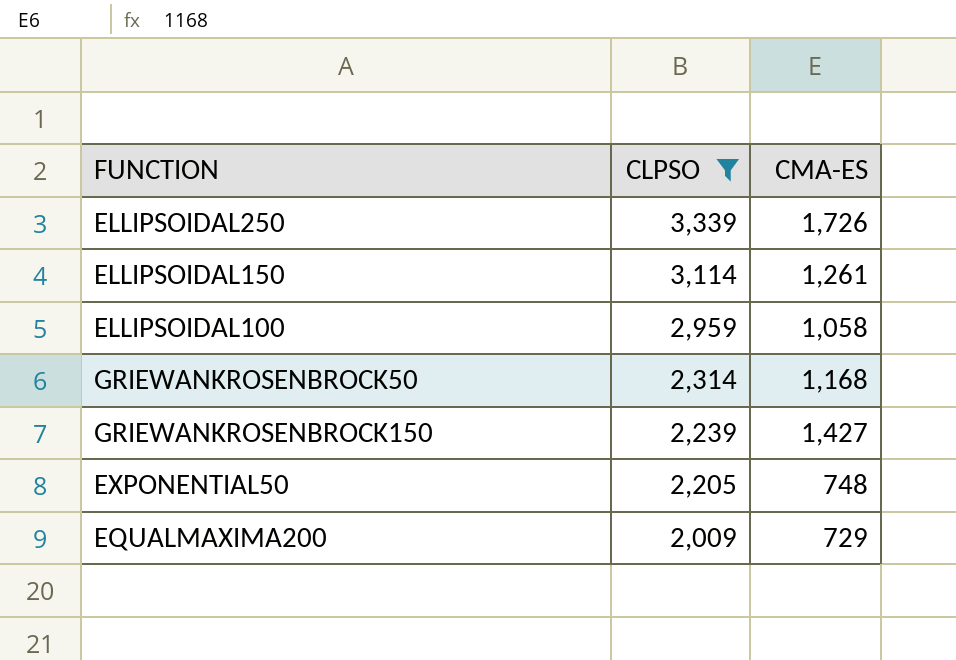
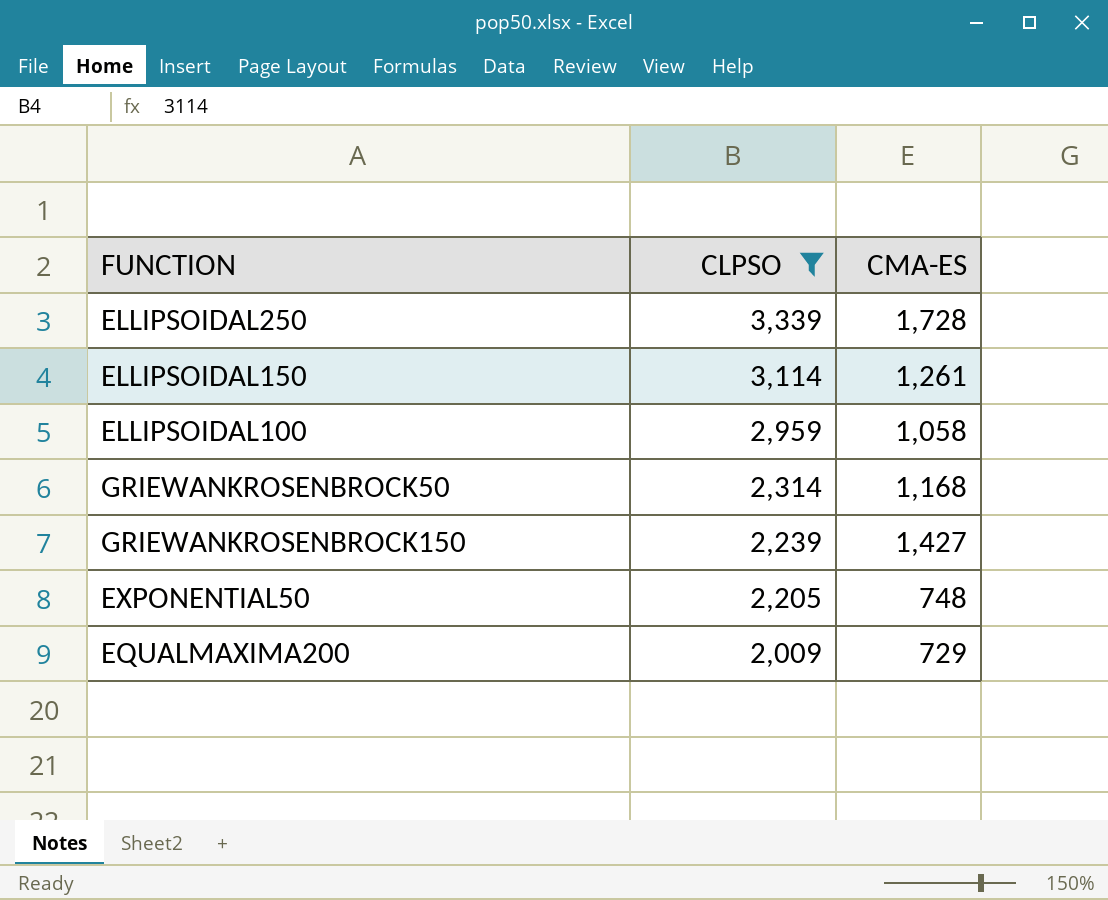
ELLIPSOIDAL250 | CMA-ES: 1,726 -> 1,728

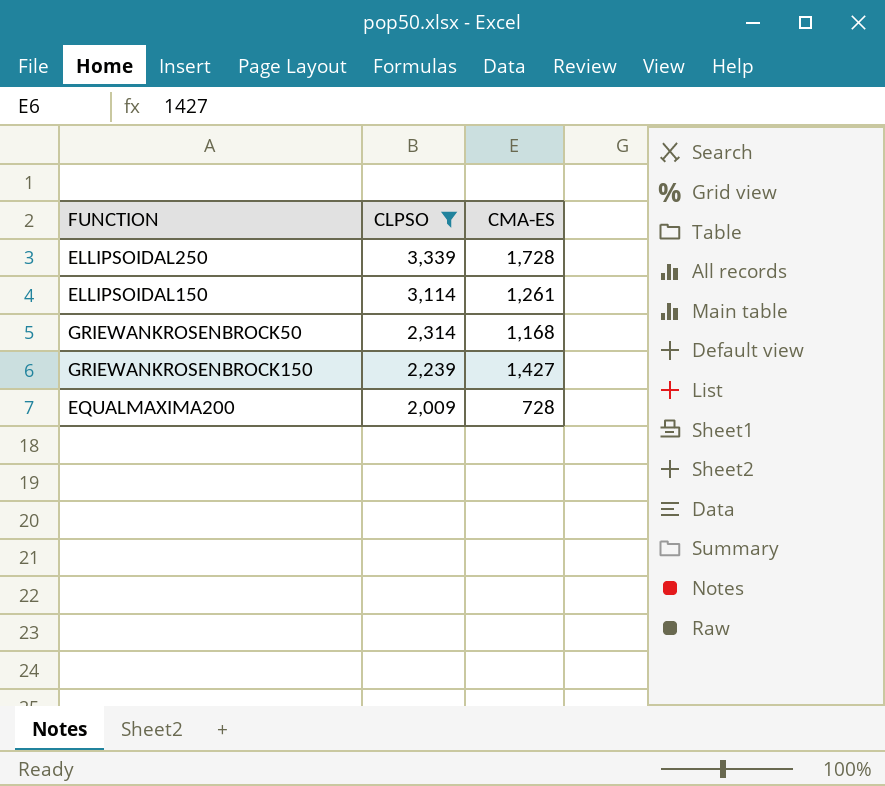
row ELLIPSOIDAL100: 2,959 | 1,058 -> none
row EXPONENTIAL50: 2,205 | 748 -> none
EQUALMAXIMA200 | CMA-ES: 729 -> 728

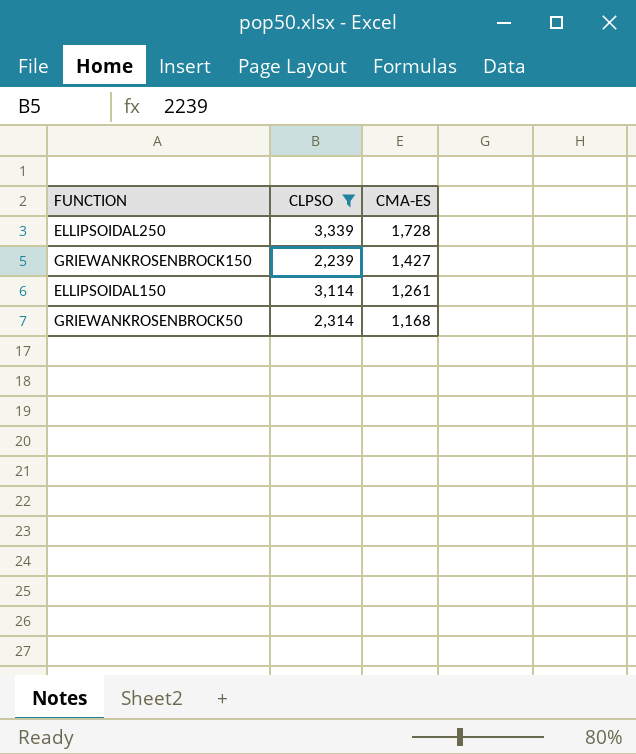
row order: CLPSO descending -> CMA-ES descending
row EQUALMAXIMA200: 2,009 | 728 -> none

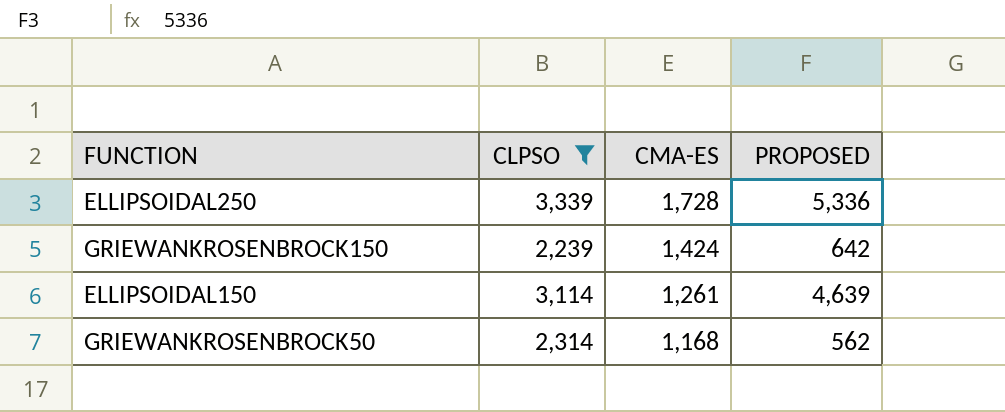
column PROPOSED | position: none -> 4
GRIEWANKROSENBROCK150 | CMA-ES: 1,427 -> 1,424

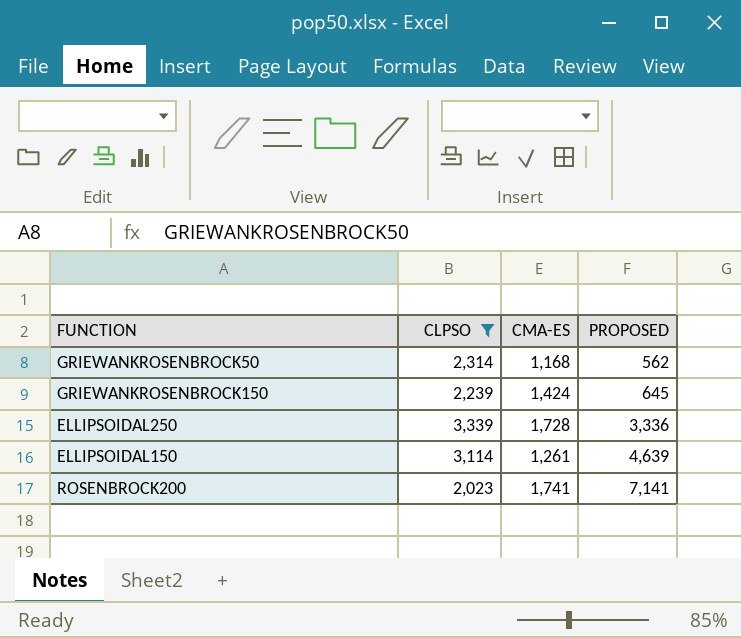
row order: CMA-ES descending -> PROPOSED ascending
GRIEWANKROSENBROCK150 | PROPOSED: 642 -> 645
ELLIPSOIDAL250 | PROPOSED: 5,336 -> 3,336
row ROSENBROCK200: none -> 2,023 | 1,741 | 7,141

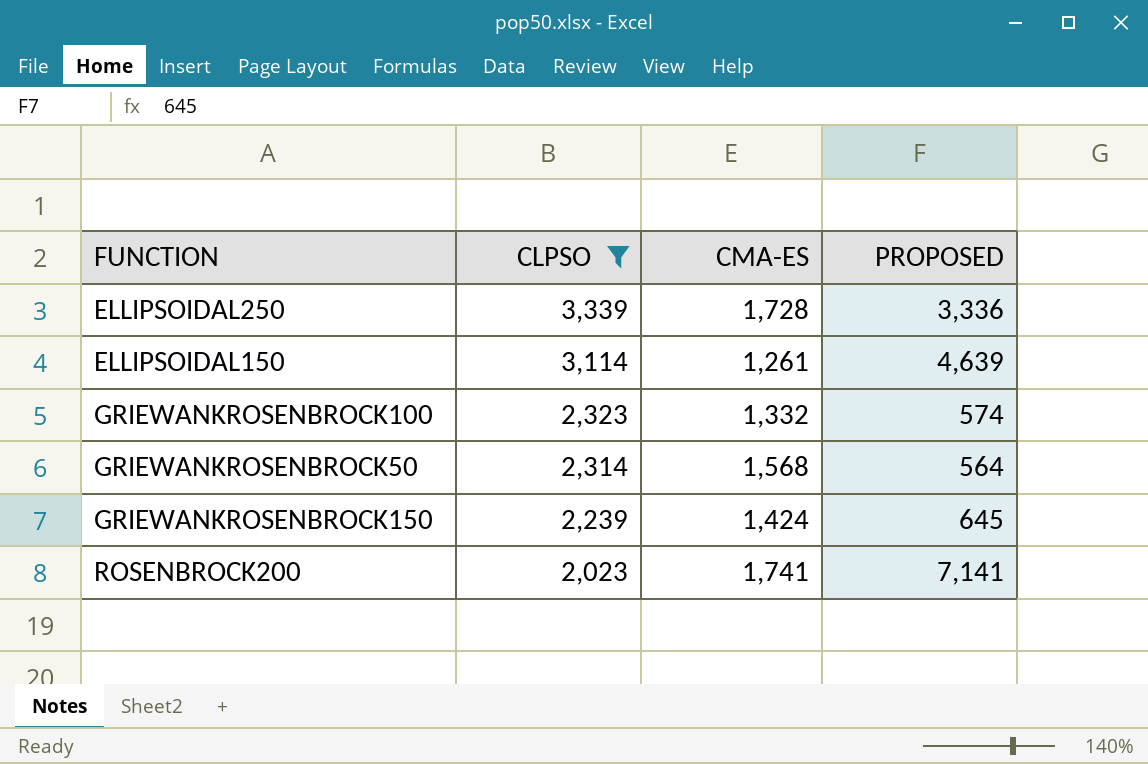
row order: PROPOSED ascending -> CLPSO descending
row GRIEWANKROSENBROCK100: none -> 2,323 | 1,332 | 574
GRIEWANKROSENBROCK50 | CMA-ES: 1,168 -> 1,568
GRIEWANKROSENBROCK50 | PROPOSED: 562 -> 564

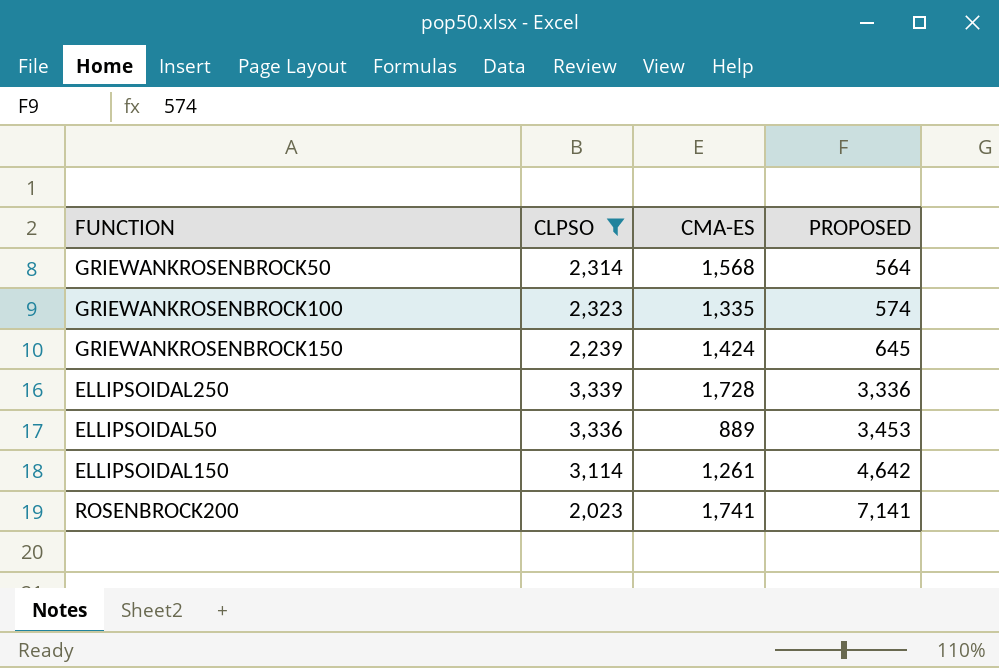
row order: CLPSO descending -> PROPOSED ascending
GRIEWANKROSENBROCK100 | CMA-ES: 1,332 -> 1,335
row ELLIPSOIDAL50: none -> 3,336 | 889 | 3,453
ELLIPSOIDAL150 | PROPOSED: 4,639 -> 4,642

